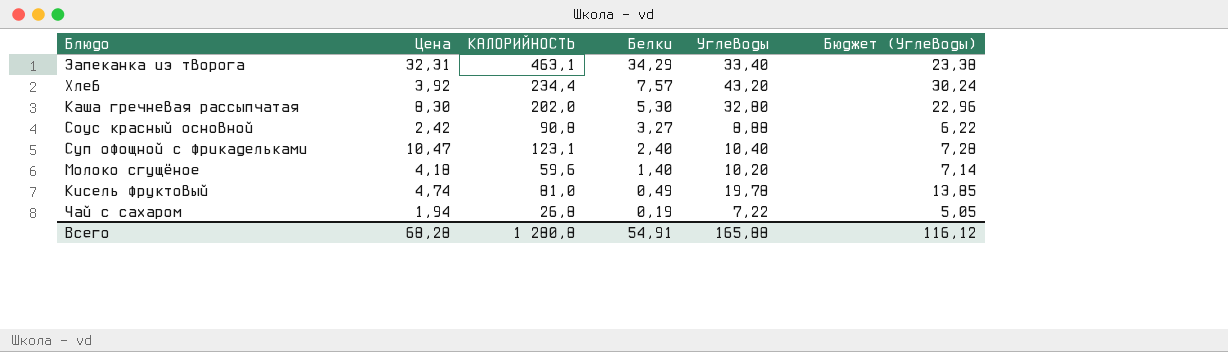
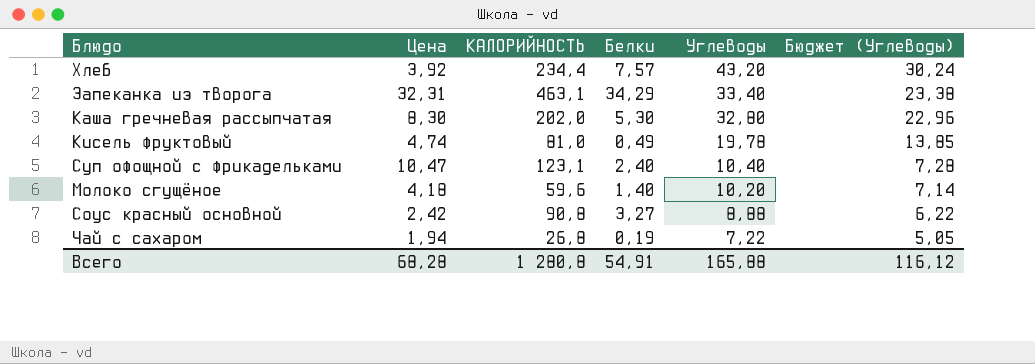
row order: Белки descending -> Углеводы descending

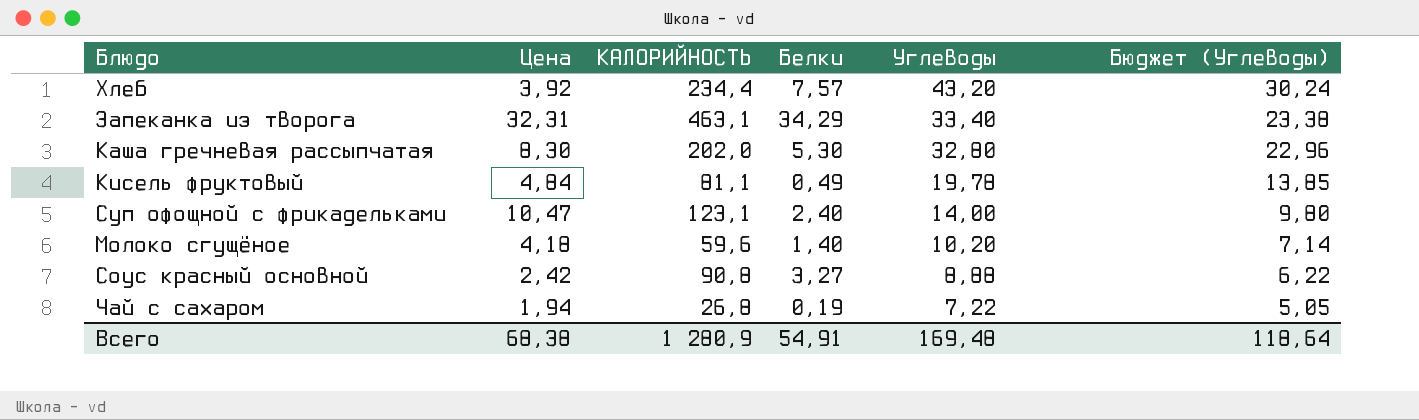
Кисель фруктовый | Цена: 4,74 -> 4,84
Кисель фруктовый | КАЛОРИЙНОСТЬ: 81,0 -> 81,1
Суп офощной с фрикадельками | Углеводы: 10,40 -> 14,00
Суп офощной с фрикадельками | Бюджет (Углеводы): 7,28 -> 9,80
Всего | Цена: 68,28 -> 68,38
Всего | КАЛОРИЙНОСТЬ: 1 280,8 -> 1 280,9
Всего | Углеводы: 165,88 -> 169,48
Всего | Бюджет (Углеводы): 116,12 -> 118,64

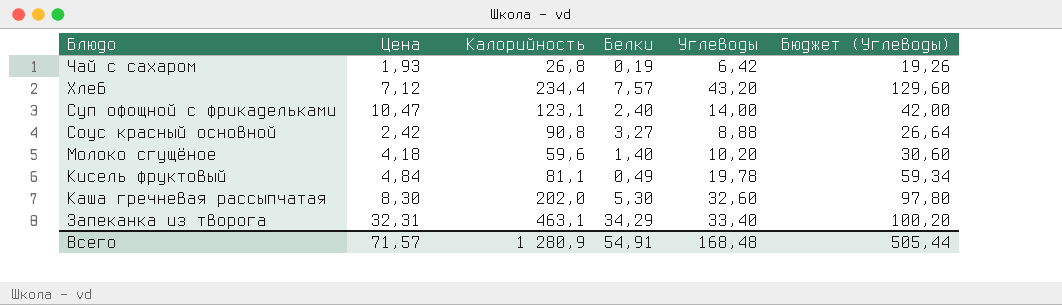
row order: Углеводы descending -> Блюдо descending
column name: КАЛОРИЙНОСТЬ -> Калорийность
column Бюджет (Углеводы) | formula: [Углеводы] * 0,7 -> [Углеводы] * 3
Чай с сахаром | Цена: 1,94 -> 1,93
Чай с сахаром | Углеводы: 7,22 -> 6,42
Хлеб | Цена: 3,92 -> 7,12
Каша гречневая рассыпчатая | Углеводы: 32,80 -> 32,60
Всего | Цена: 68,38 -> 71,57
Всего | Углеводы: 169,48 -> 168,48
Всего | Бюджет (Углеводы): 118,64 -> 505,44

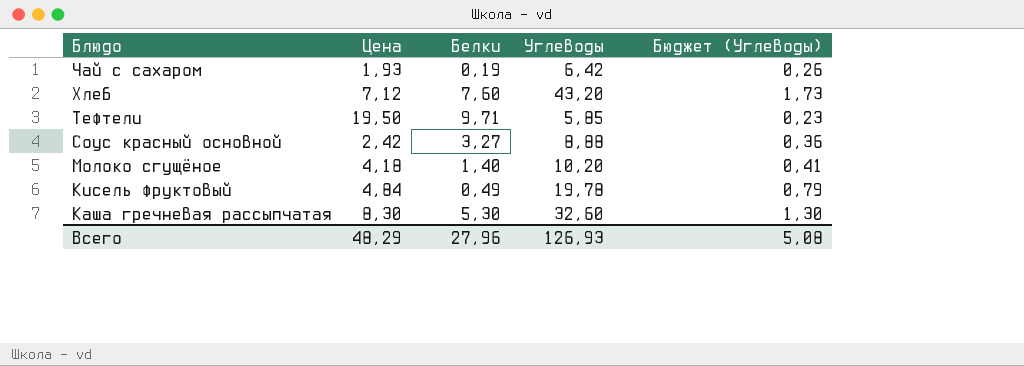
column Калорийность | position: 3 -> none
column Бюджет (Углеводы) | formula: [Углеводы] * 3 -> [Углеводы] * 0,04
row Суп офощной с фрикадельками: 10,47 | 123,1 | 2,40 | 14,00 | 42,00 -> none
row Запеканка из творога: 32,31 | 463,1 | 34,29 | 33,40 | 100,20 -> none
Хлеб | Белки: 7,57 -> 7,60
row Тефтели: none -> 19,50 | 9,71 | 5,85 | 0,23
Всего | Цена: 71,57 -> 48,29
Всего | Белки: 54,91 -> 27,96
Всего | Углеводы: 168,48 -> 126,93
Всего | Бюджет (Углеводы): 505,44 -> 5,08

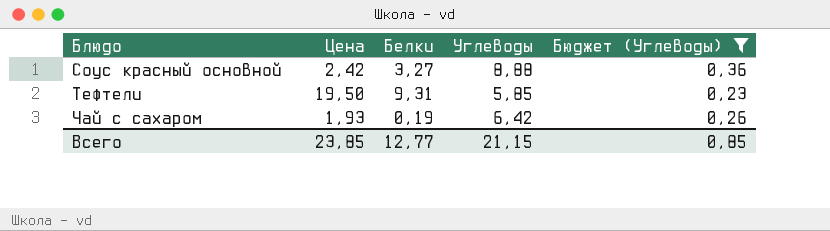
filter: none -> Бюджет (Углеводы) <= 0,36
row order: Блюдо descending -> Блюдо ascending
Тефтели | Белки: 9,71 -> 9,31
Всего | Цена: 48,29 -> 23,85
Всего | Белки: 27,96 -> 12,77
Всего | Углеводы: 126,93 -> 21,15
Всего | Бюджет (Углеводы): 5,08 -> 0,85

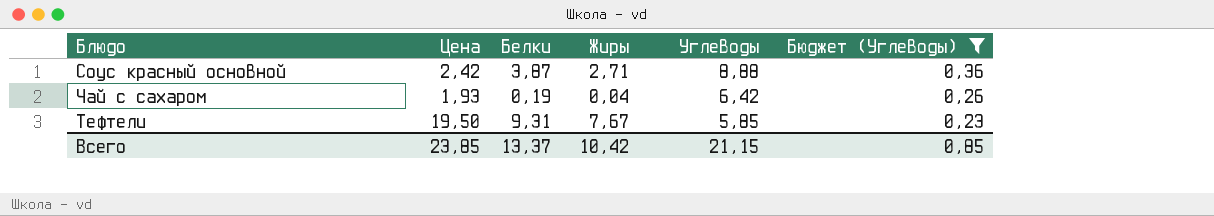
row order: Блюдо ascending -> Углеводы descending
column Жиры | position: none -> 4
Соус красный основной | Белки: 3,27 -> 3,87
Всего | Белки: 12,77 -> 13,37

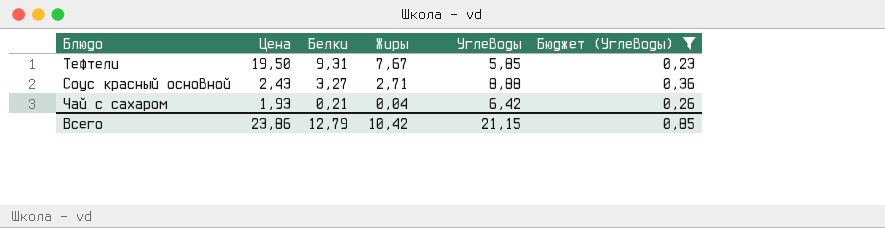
row order: Углеводы descending -> Цена descending
Соус красный основной | Цена: 2,42 -> 2,43
Соус красный основной | Белки: 3,87 -> 3,27
Чай с сахаром | Белки: 0,19 -> 0,21
Всего | Цена: 23,85 -> 23,86
Всего | Белки: 13,37 -> 12,79

